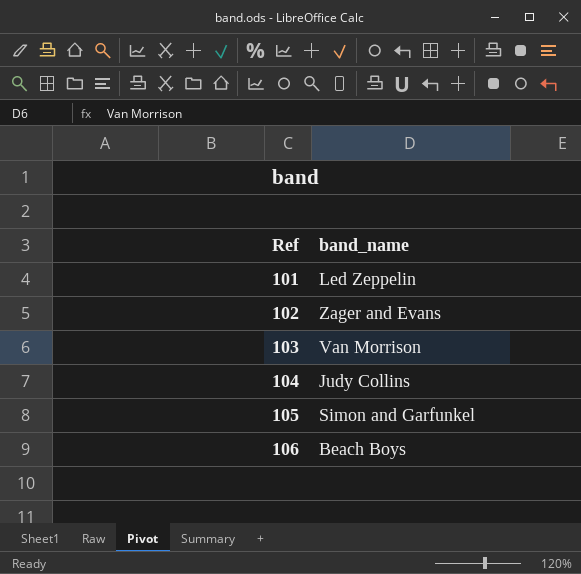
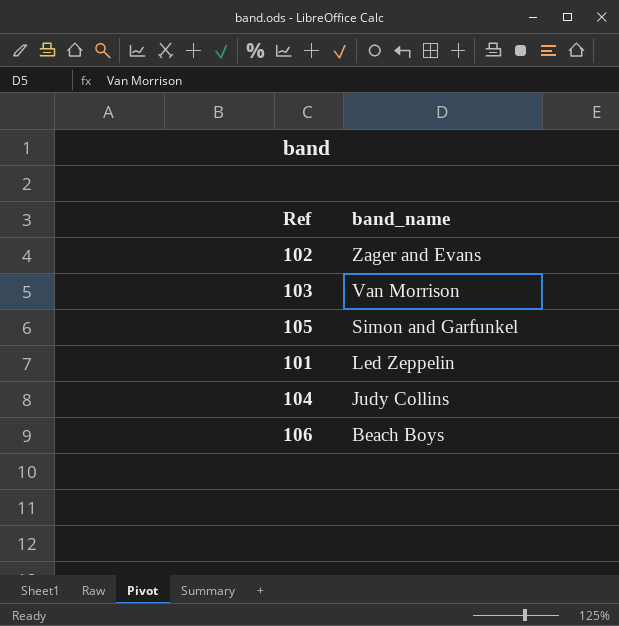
row order: Ref ascending -> band_name descending

